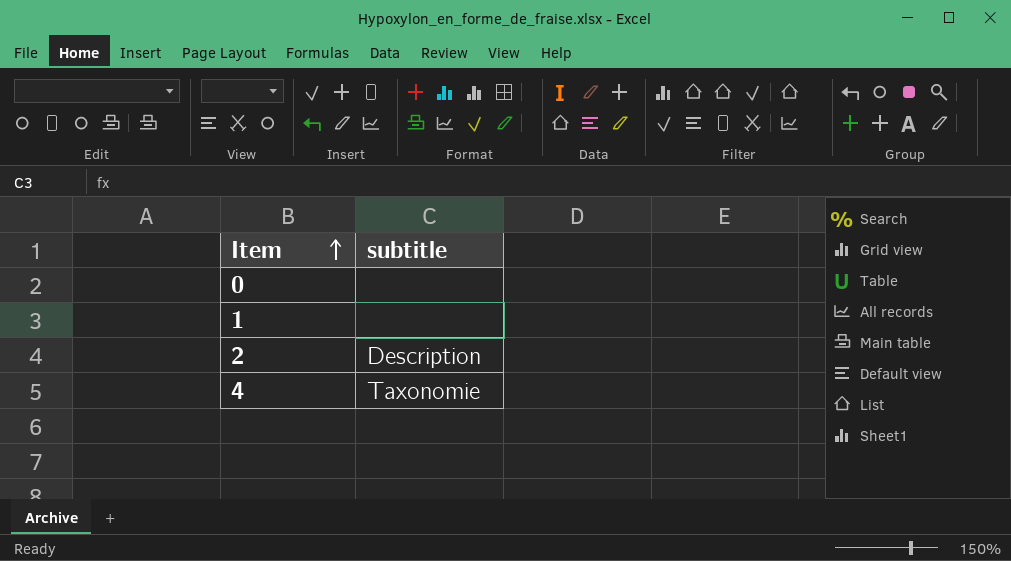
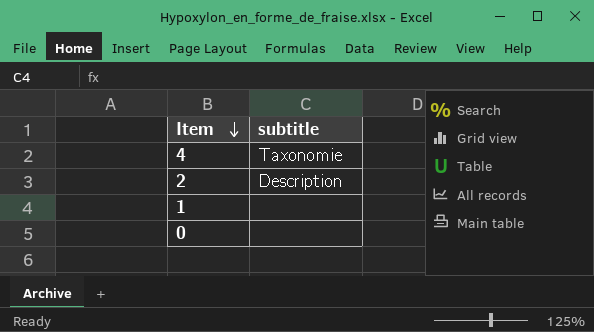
row order: Item ascending -> Item descending

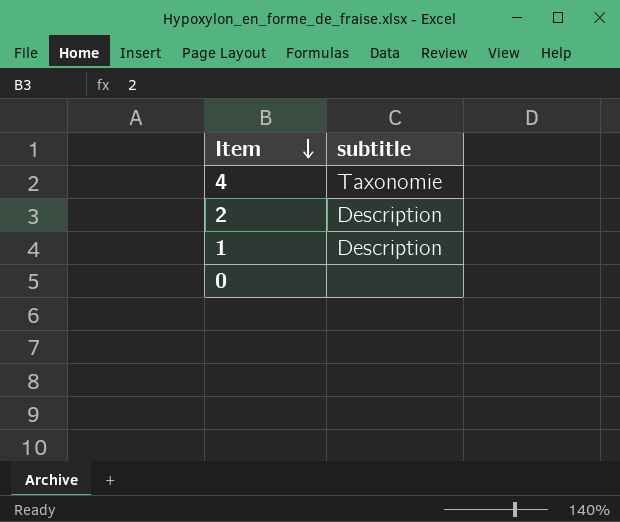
1 | subtitle: none -> Description

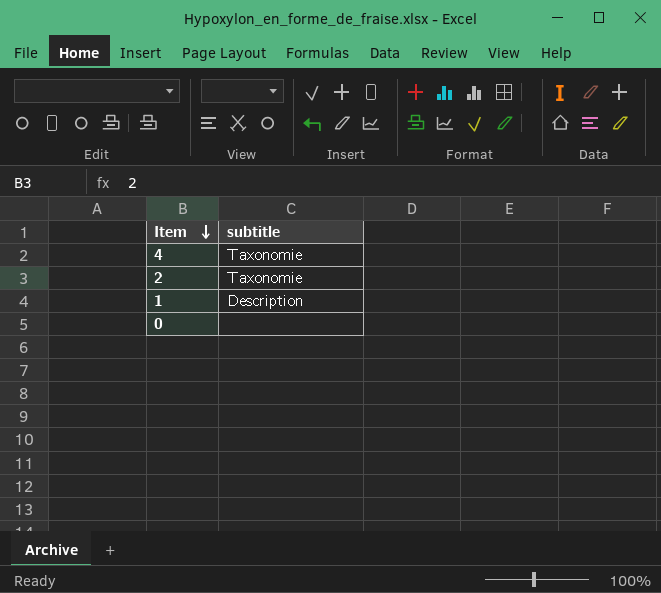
2 | subtitle: Description -> Taxonomie

